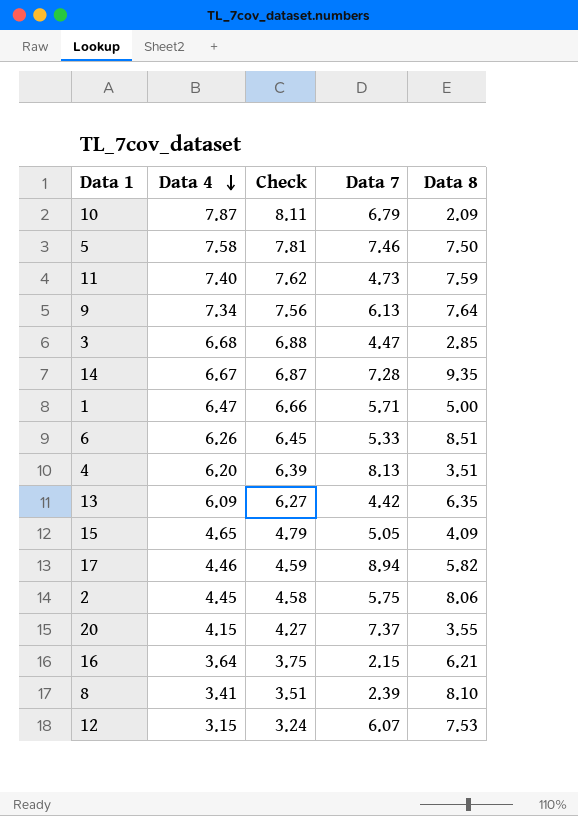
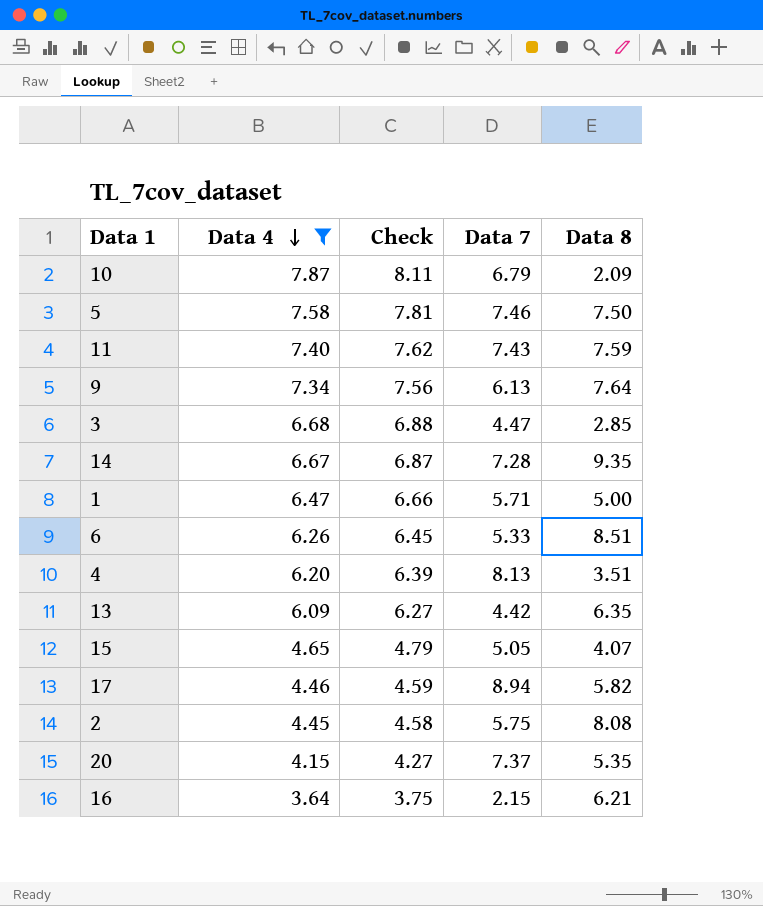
filter: none -> Data 4 >= 3.64
11 | Data 7: 4.73 -> 7.43
15 | Data 8: 4.09 -> 4.07
2 | Data 8: 8.06 -> 8.08
20 | Data 8: 3.55 -> 5.35

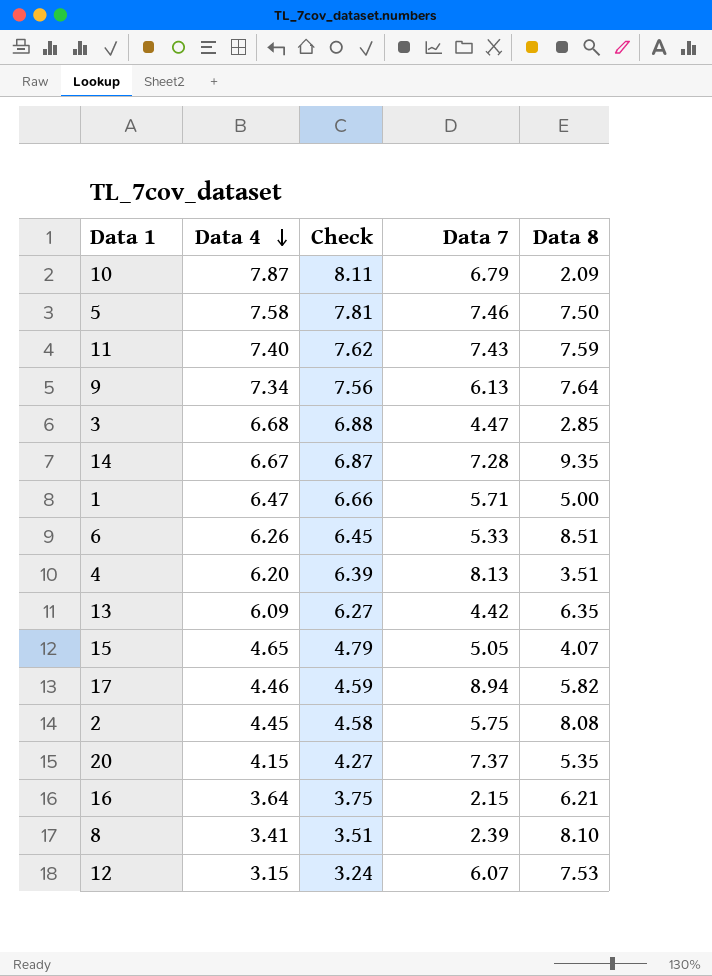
filter: Data 4 >= 3.64 -> none

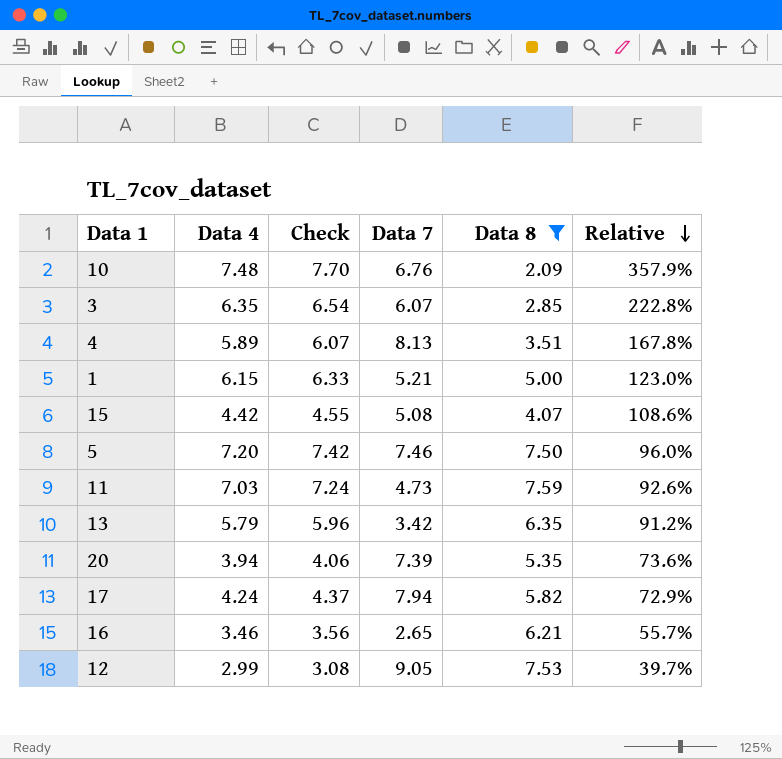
filter: none -> Data 8 <= 7.59
row order: Data 4 descending -> Relative descending
column Relative | formula: none -> [Data 4] / [Data 8]
10 | Data 4: 7.87 -> 7.48
10 | Check: 8.11 -> 7.70
10 | Data 7: 6.79 -> 6.76
3 | Data 4: 6.68 -> 6.35
3 | Check: 6.88 -> 6.54
3 | Data 7: 4.47 -> 6.07
4 | Data 4: 6.20 -> 5.89
4 | Check: 6.39 -> 6.07
1 | Data 4: 6.47 -> 6.15
1 | Check: 6.66 -> 6.33
1 | Data 7: 5.71 -> 5.21
15 | Data 4: 4.65 -> 4.42
15 | Check: 4.79 -> 4.55
15 | Data 7: 5.05 -> 5.08
5 | Data 4: 7.58 -> 7.20
5 | Check: 7.81 -> 7.42
11 | Data 4: 7.40 -> 7.03
11 | Check: 7.62 -> 7.24
11 | Data 7: 7.43 -> 4.73
13 | Data 4: 6.09 -> 5.79
13 | Check: 6.27 -> 5.96
13 | Data 7: 4.42 -> 3.42
20 | Data 4: 4.15 -> 3.94
20 | Check: 4.27 -> 4.06
20 | Data 7: 7.37 -> 7.39
17 | Data 4: 4.46 -> 4.24
17 | Check: 4.59 -> 4.37
17 | Data 7: 8.94 -> 7.94
16 | Data 4: 3.64 -> 3.46
16 | Check: 3.75 -> 3.56
16 | Data 7: 2.15 -> 2.65
12 | Data 4: 3.15 -> 2.99
12 | Check: 3.24 -> 3.08
12 | Data 7: 6.07 -> 9.05

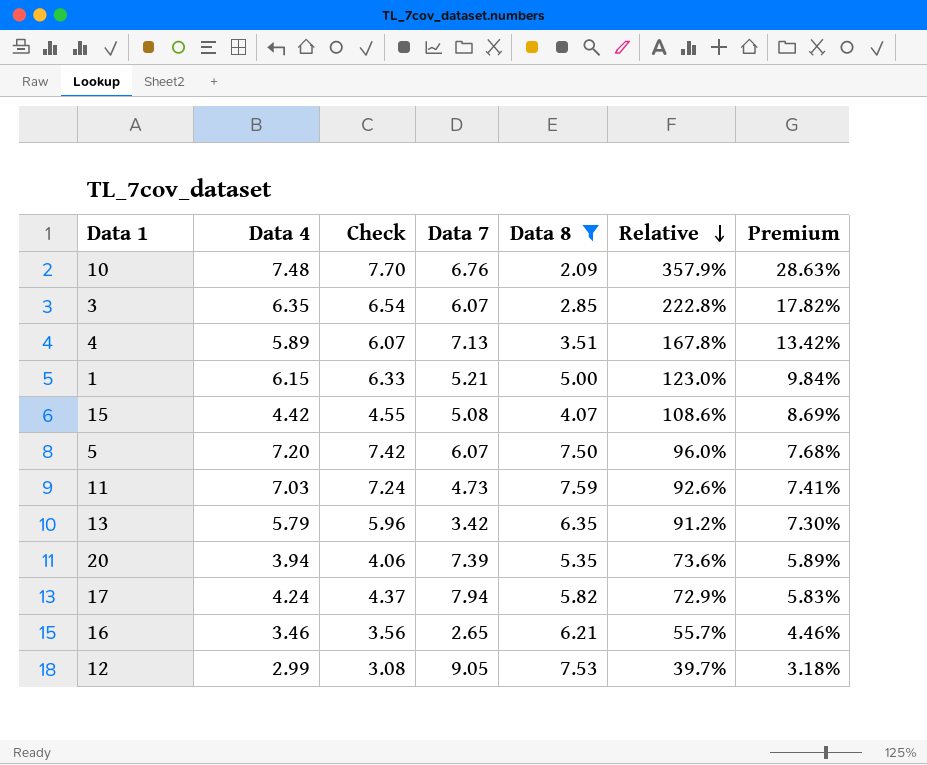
column Premium | formula: none -> [Relative] * 0.08
4 | Data 7: 8.13 -> 7.13
5 | Data 7: 7.46 -> 6.07

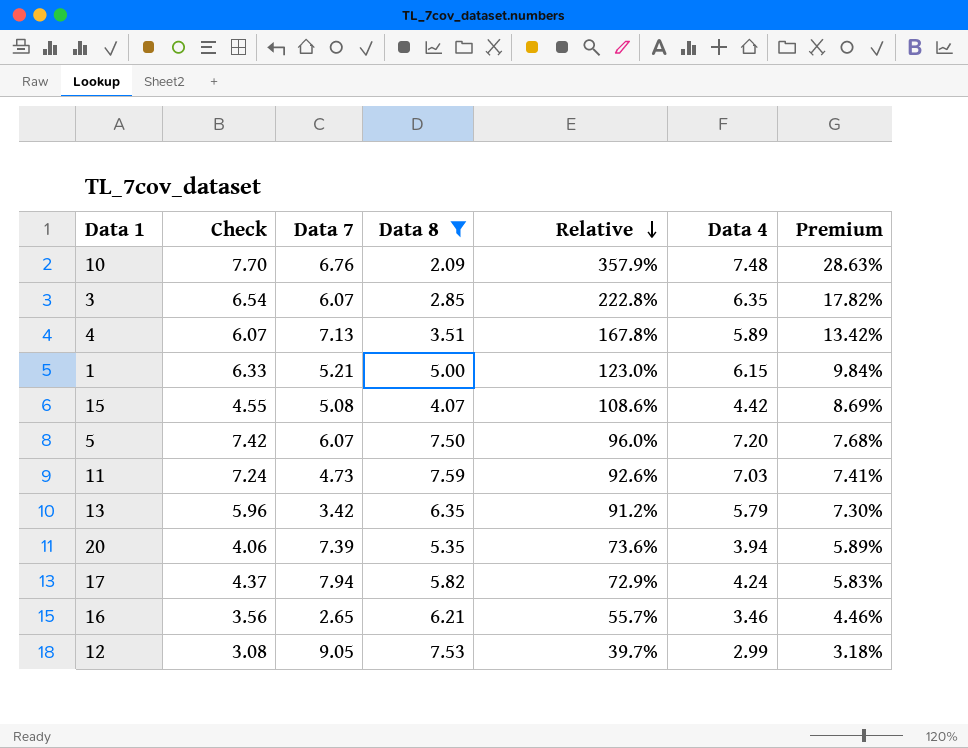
column Data 4 | position: 2 -> 6

